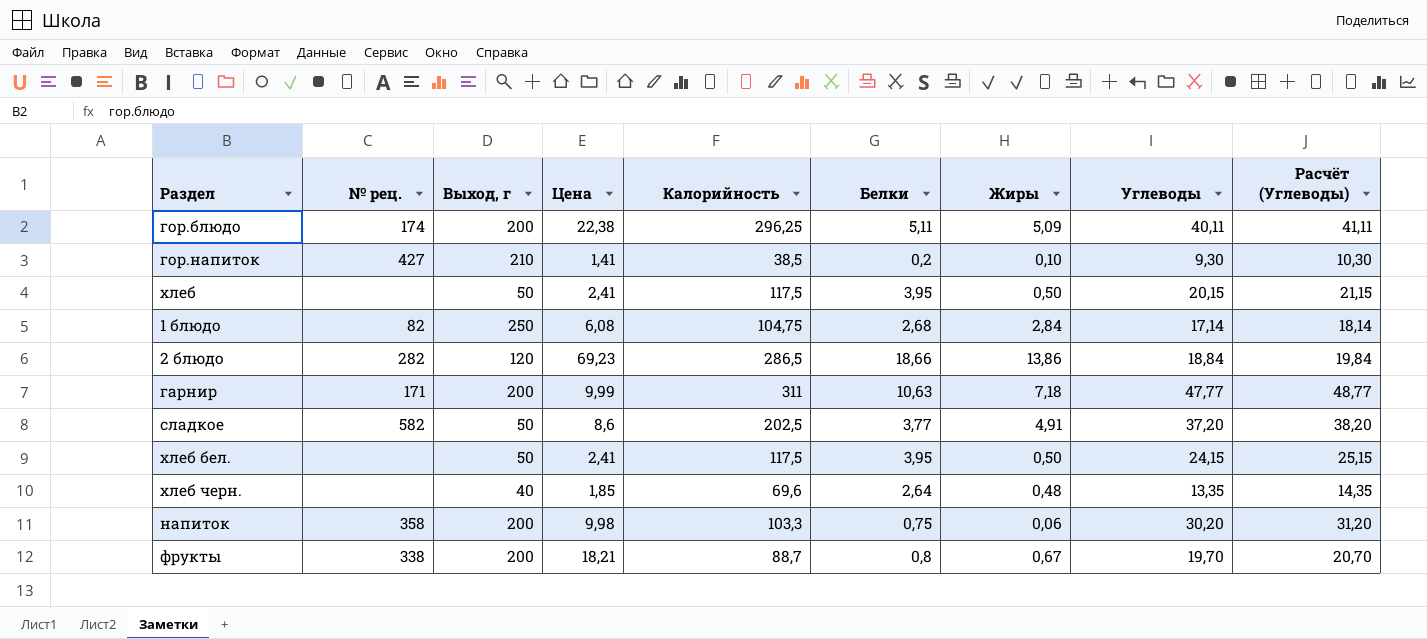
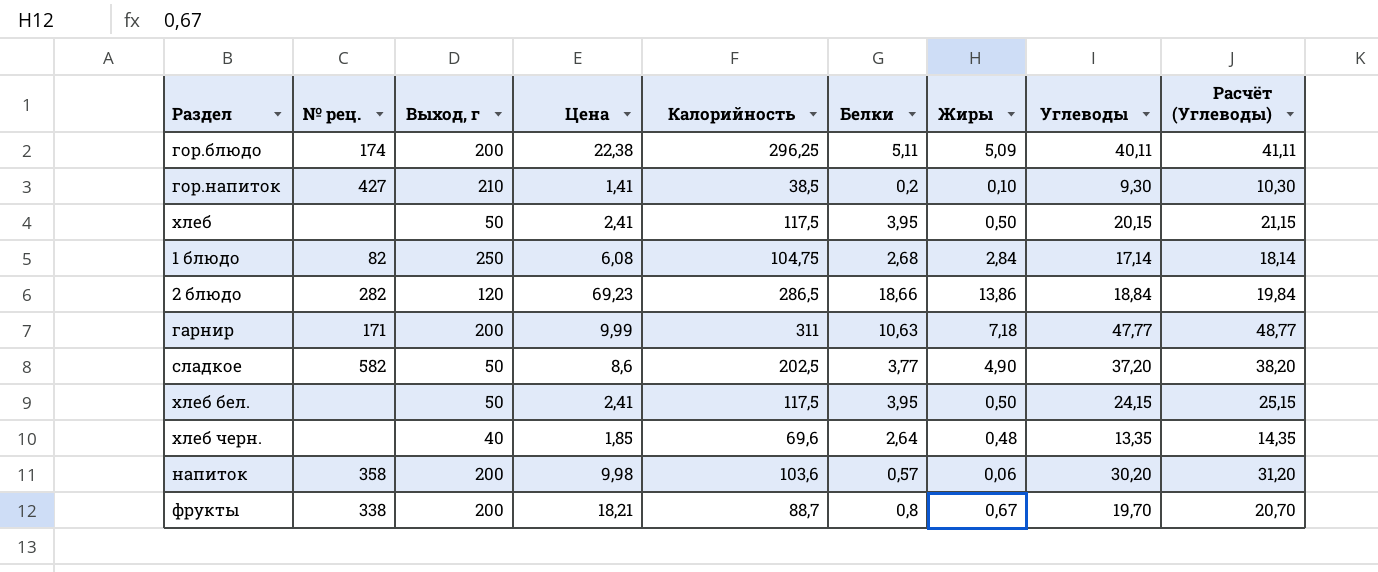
сладкое | Жиры: 4,91 -> 4,90
напиток | Калорийность: 103,3 -> 103,6
напиток | Белки: 0,75 -> 0,57

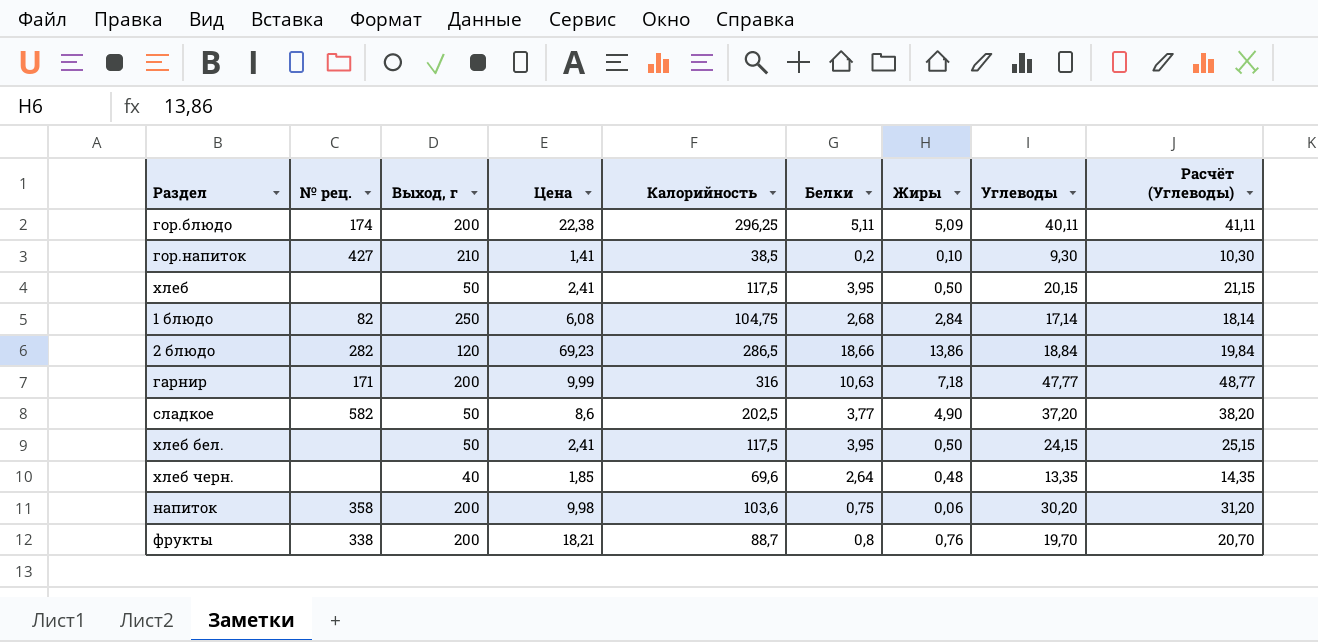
гарнир | Калорийность: 311 -> 316
напиток | Белки: 0,57 -> 0,75
фрукты | Жиры: 0,67 -> 0,76

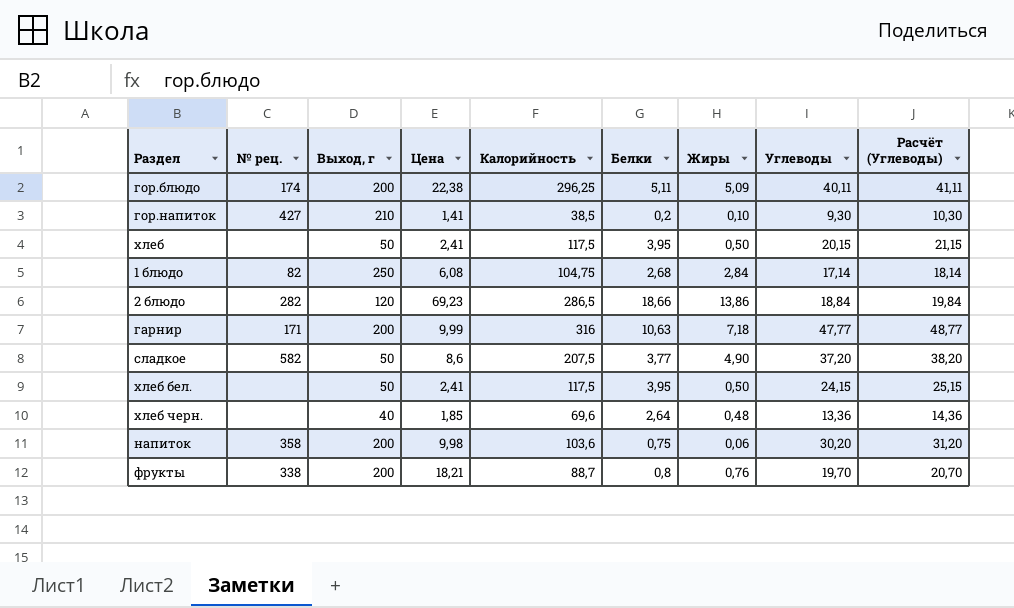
сладкое | Калорийность: 202,5 -> 207,5
хлеб черн. | Углеводы: 13,35 -> 13,36
хлеб черн. | Расчёт (Углеводы): 14,35 -> 14,36

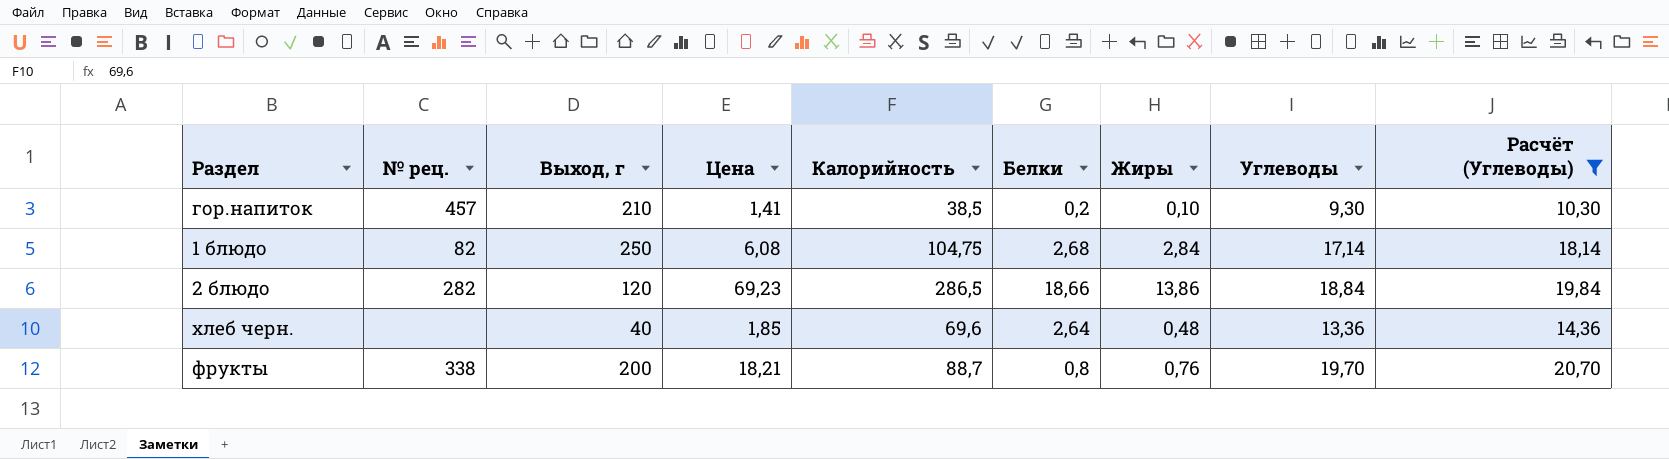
filter: none -> Расчёт (Углеводы) <= 20,70
гор.напиток | № рец.: 427 -> 457

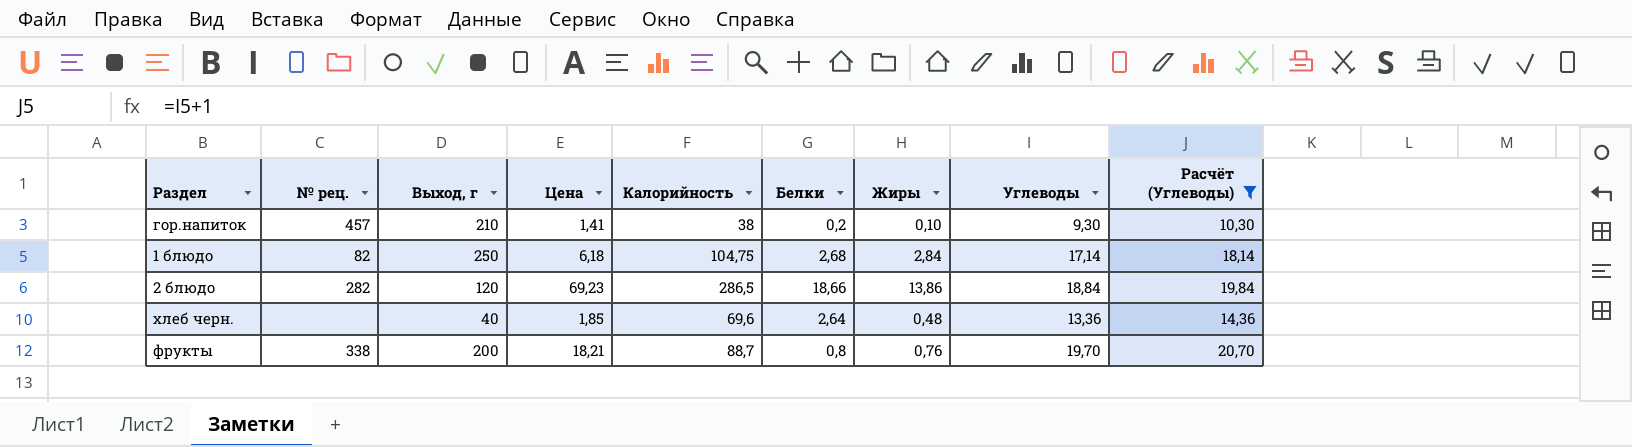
гор.напиток | Калорийность: 38,5 -> 38
1 блюдо | Цена: 6,08 -> 6,18

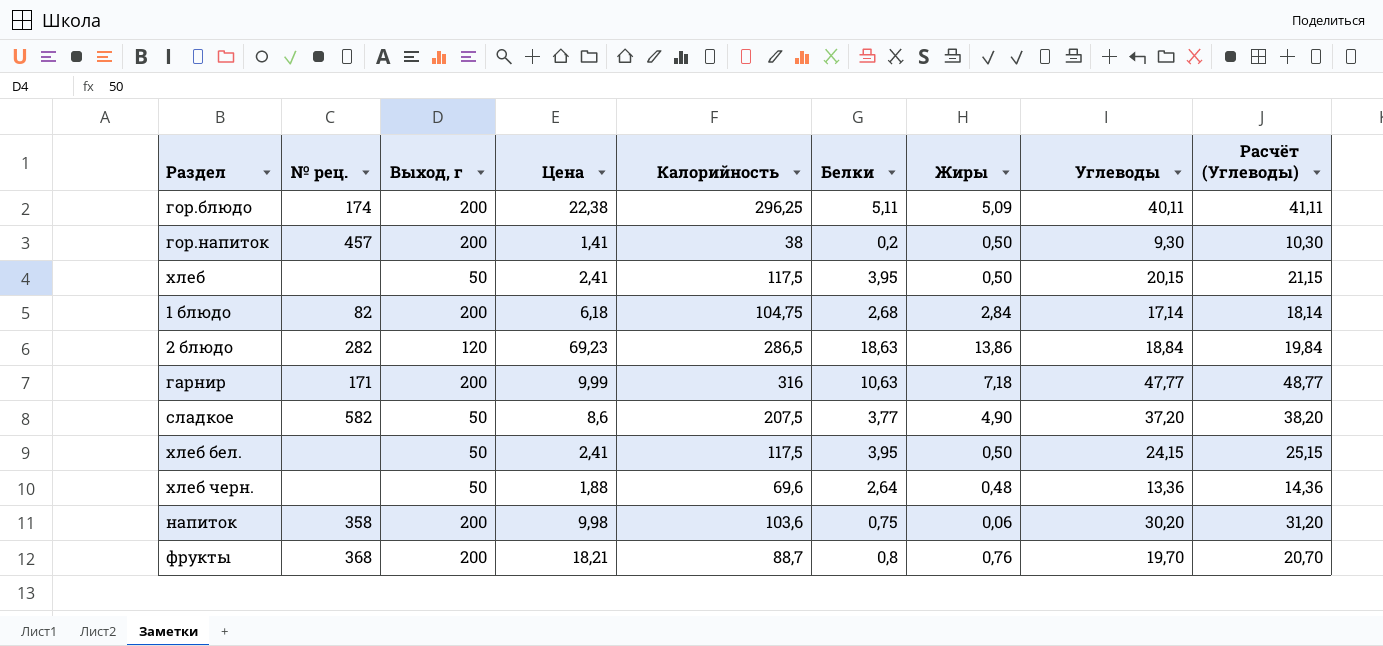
filter: Расчёт (Углеводы) <= 20,70 -> none
гор.напиток | Выход, г: 210 -> 200
гор.напиток | Жиры: 0,10 -> 0,50
1 блюдо | Выход, г: 250 -> 200
2 блюдо | Белки: 18,66 -> 18,63
хлеб черн. | Выход, г: 40 -> 50
хлеб черн. | Цена: 1,85 -> 1,88
фрукты | № рец.: 338 -> 368

